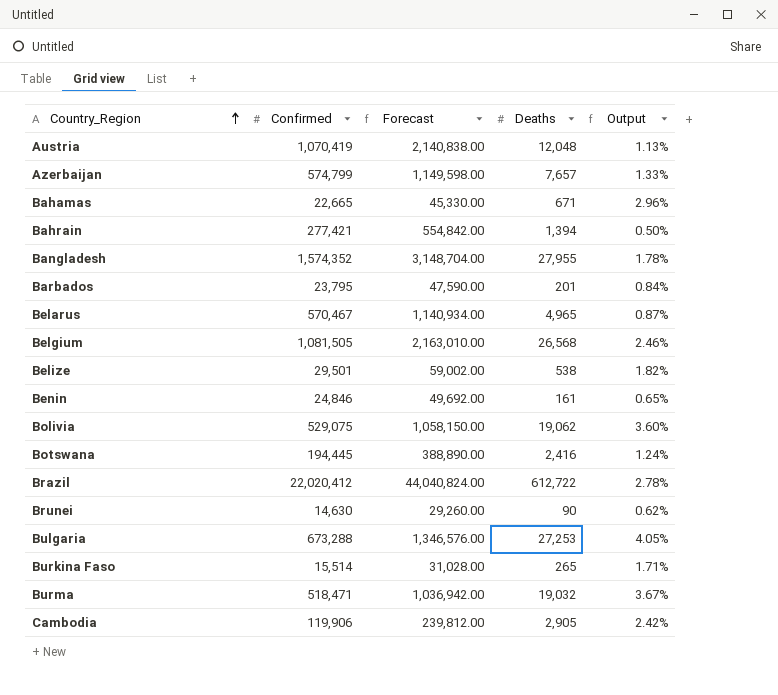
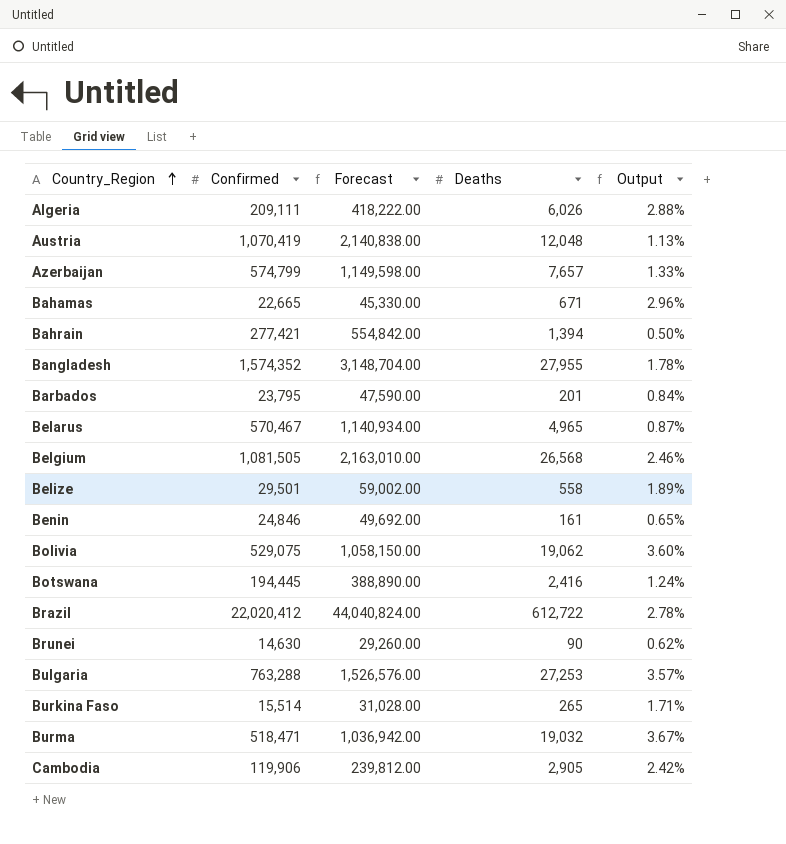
row Algeria: none -> 209,111 | 418,222.00 | 6,026 | 2.88%
Belize | Deaths: 538 -> 558
Belize | Output: 1.82% -> 1.89%
Bulgaria | Confirmed: 673,288 -> 763,288
Bulgaria | Forecast: 1,346,576.00 -> 1,526,576.00
Bulgaria | Output: 4.05% -> 3.57%

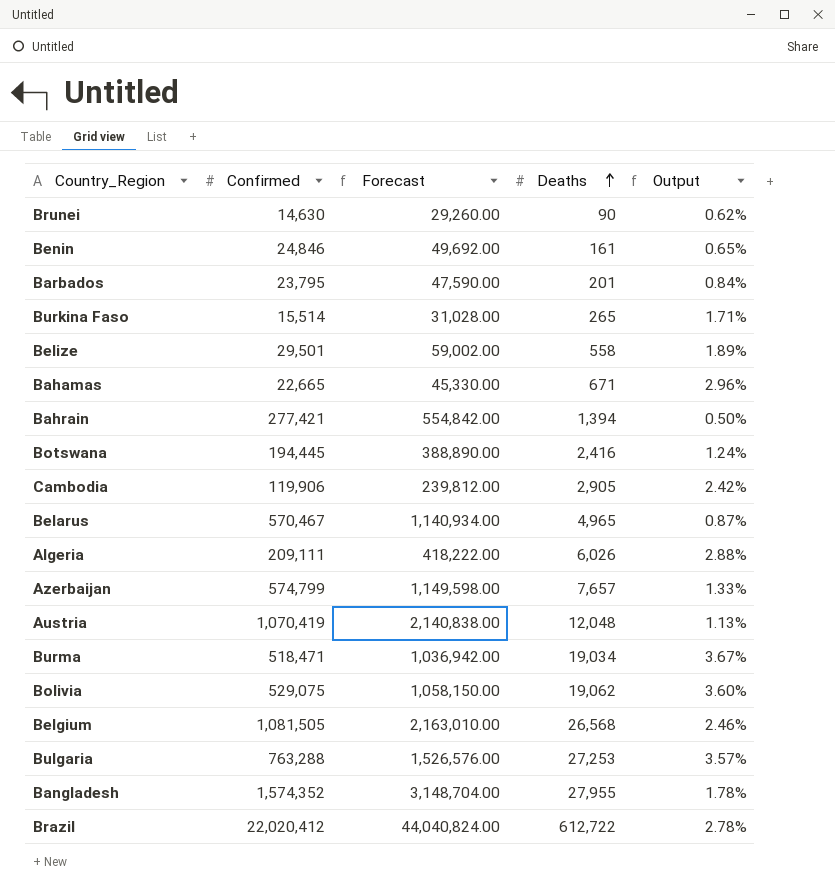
row order: Country_Region ascending -> Deaths ascending
Burma | Deaths: 19,032 -> 19,034

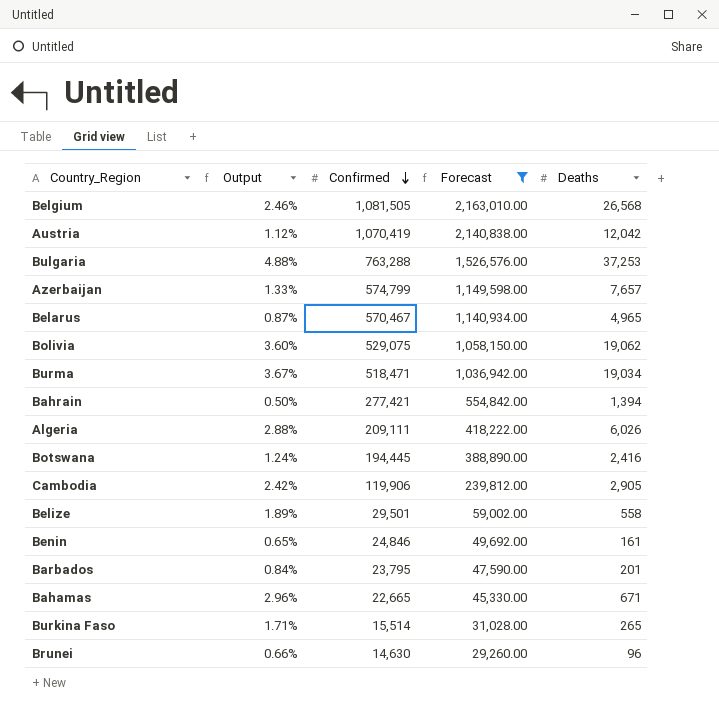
filter: none -> Forecast <= 2,163,010.00
row order: Deaths ascending -> Confirmed descending
column Output | position: 5 -> 2
Austria | Output: 1.13% -> 1.12%
Austria | Deaths: 12,048 -> 12,042
Bulgaria | Output: 3.57% -> 4.88%
Bulgaria | Deaths: 27,253 -> 37,253
Brunei | Output: 0.62% -> 0.66%
Brunei | Deaths: 90 -> 96

